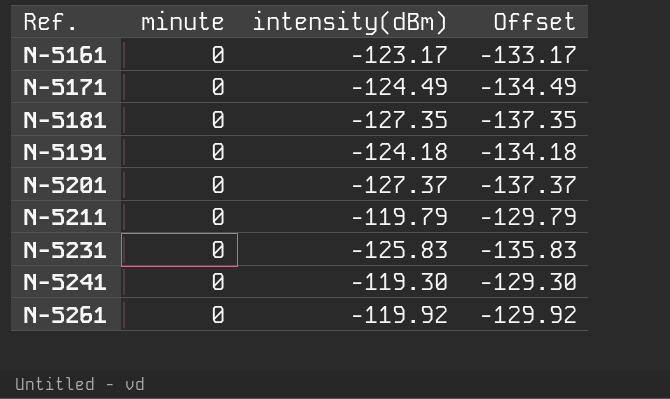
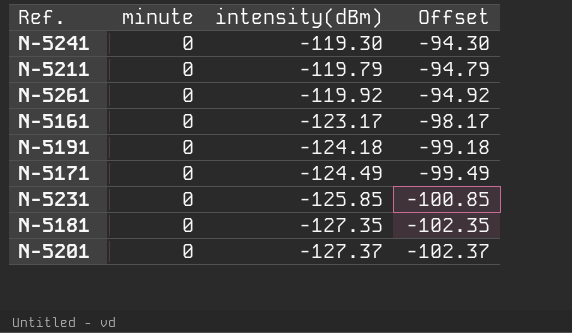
row order: Ref. ascending -> intensity(dBm) descending
column Offset | formula: [intensity(dBm)] - 10 -> [intensity(dBm)] + 25
N-5231 | intensity(dBm): -125.83 -> -125.85

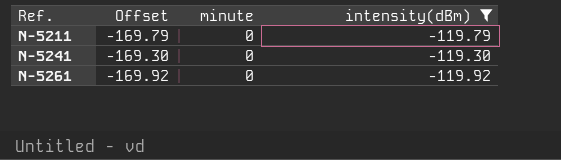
filter: none -> intensity(dBm) >= -119.92
row order: intensity(dBm) descending -> Ref. ascending
column Offset | formula: [intensity(dBm)] + 25 -> [intensity(dBm)] - 50
column Offset | position: 4 -> 2

